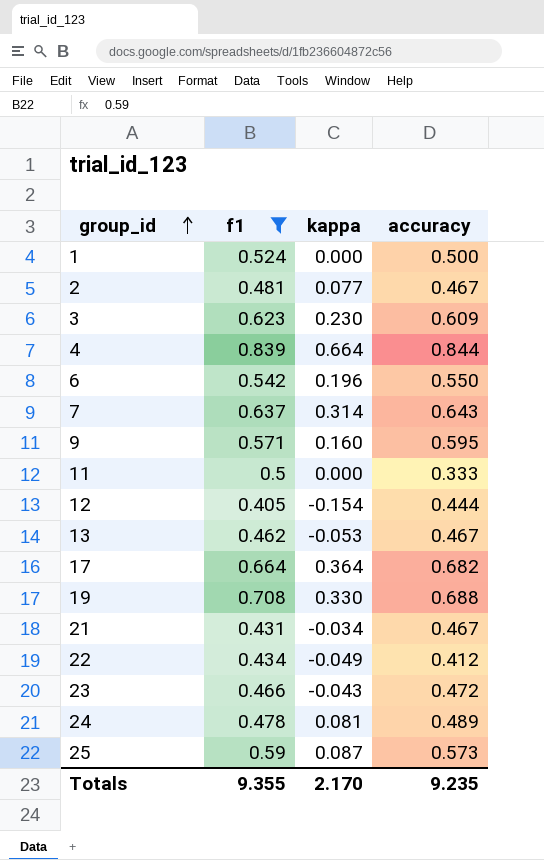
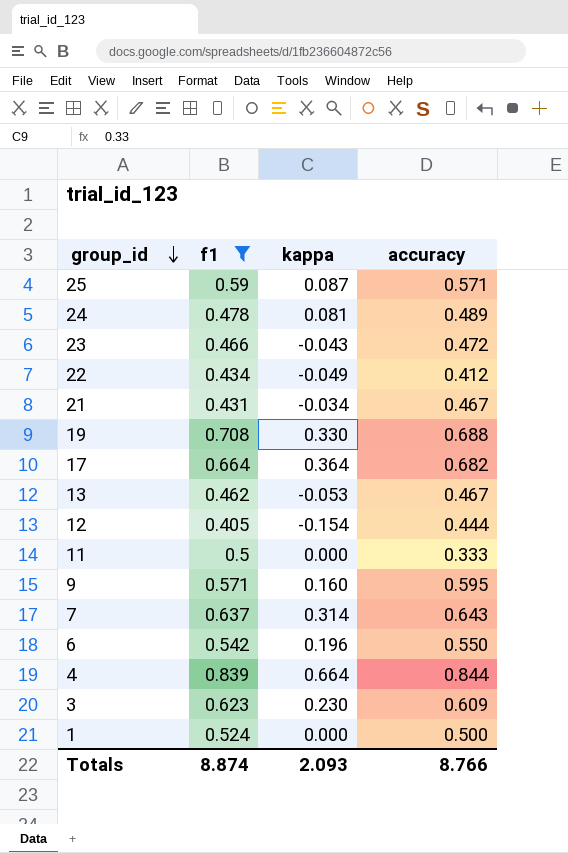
row order: group_id ascending -> group_id descending
row 2: 0.481 | 0.077 | 0.467 -> none
25 | accuracy: 0.573 -> 0.571
Totals | f1: 9.355 -> 8.874
Totals | kappa: 2.170 -> 2.093
Totals | accuracy: 9.235 -> 8.766

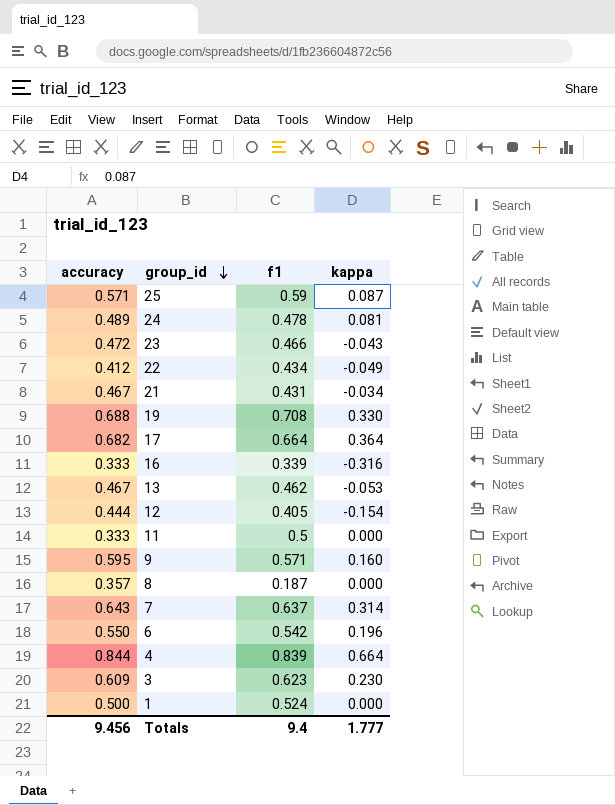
filter: f1 >= 0.405 -> none
column accuracy | position: 4 -> 1
Totals | accuracy: 8.766 -> 9.456
Totals | f1: 8.874 -> 9.4
Totals | kappa: 2.093 -> 1.777

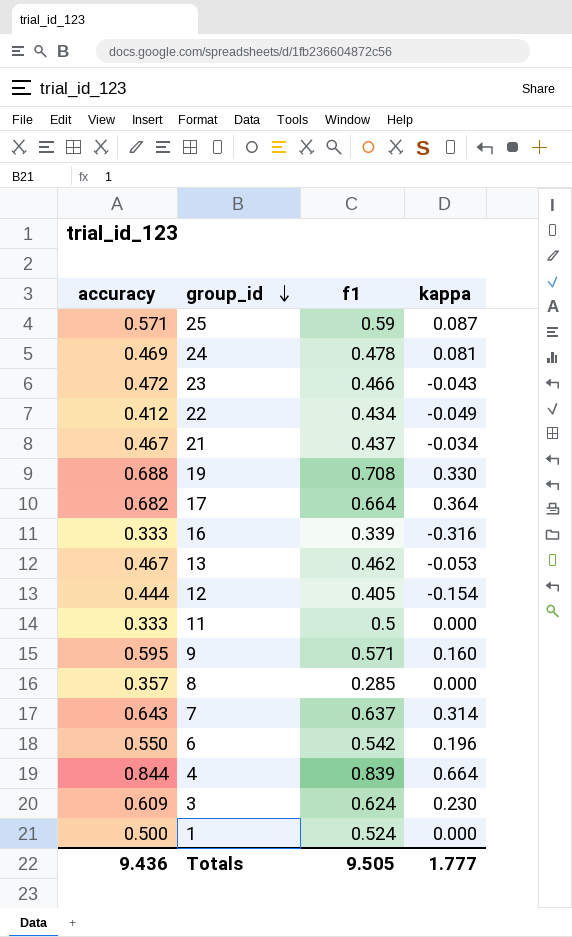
24 | accuracy: 0.489 -> 0.469
21 | f1: 0.431 -> 0.437
8 | f1: 0.187 -> 0.285
3 | f1: 0.623 -> 0.624
Totals | accuracy: 9.456 -> 9.436
Totals | f1: 9.4 -> 9.505

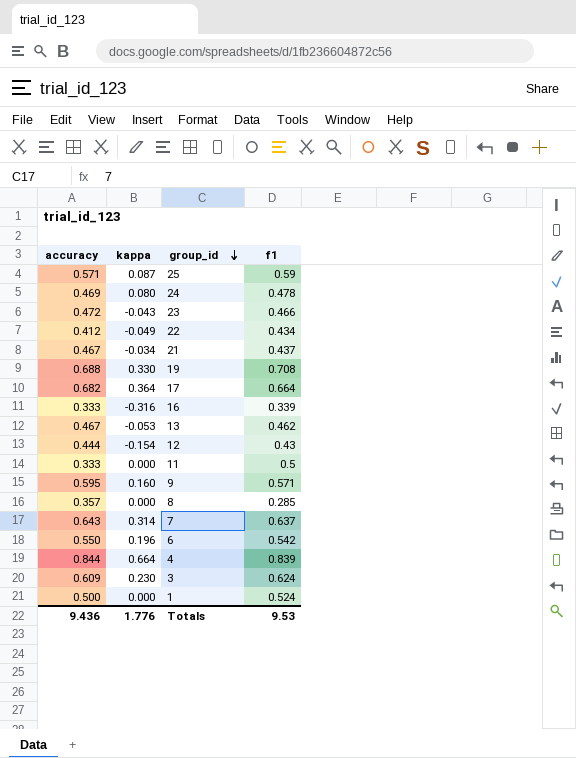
column kappa | position: 4 -> 2
24 | kappa: 0.081 -> 0.080
12 | f1: 0.405 -> 0.43
Totals | kappa: 1.777 -> 1.776
Totals | f1: 9.505 -> 9.53

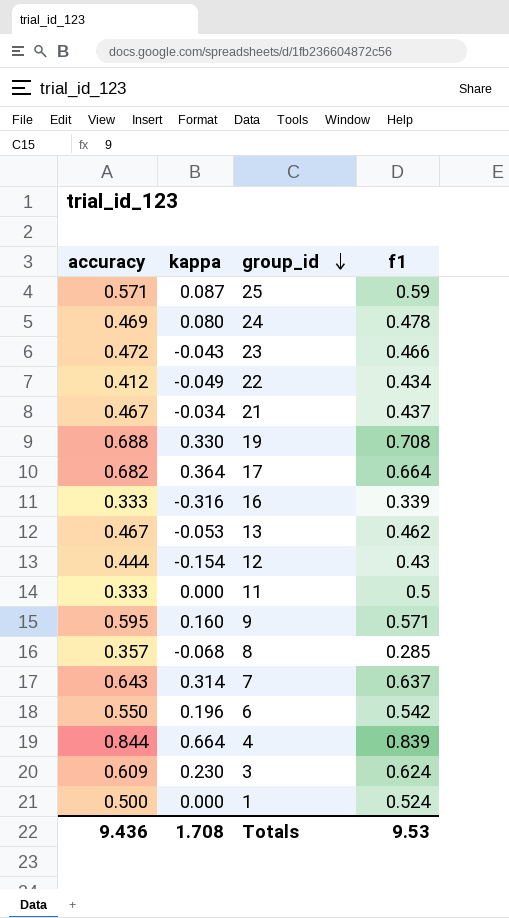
8 | kappa: 0.000 -> -0.068
Totals | kappa: 1.776 -> 1.708

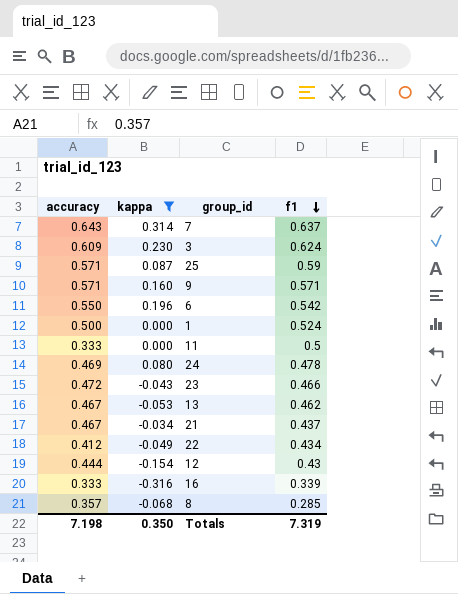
filter: none -> kappa <= 0.314
row order: group_id descending -> f1 descending
9 | accuracy: 0.595 -> 0.571
Totals | accuracy: 9.436 -> 7.198
Totals | kappa: 1.708 -> 0.350
Totals | f1: 9.53 -> 7.319

